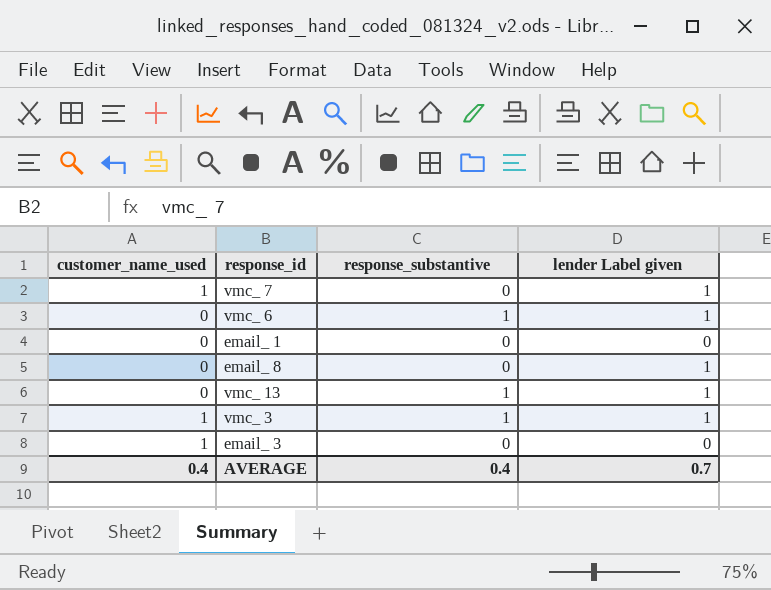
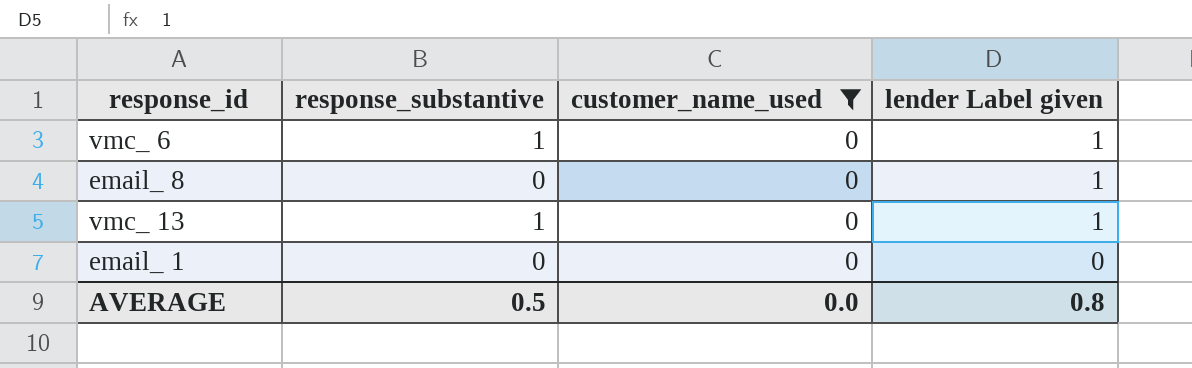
filter: none -> customer_name_used = 0
row order: none -> lender Label given descending
column customer_name_used | position: 1 -> 3
AVERAGE | response_substantive: 0.4 -> 0.5
AVERAGE | customer_name_used: 0.4 -> 0.0
AVERAGE | lender Label given: 0.7 -> 0.8

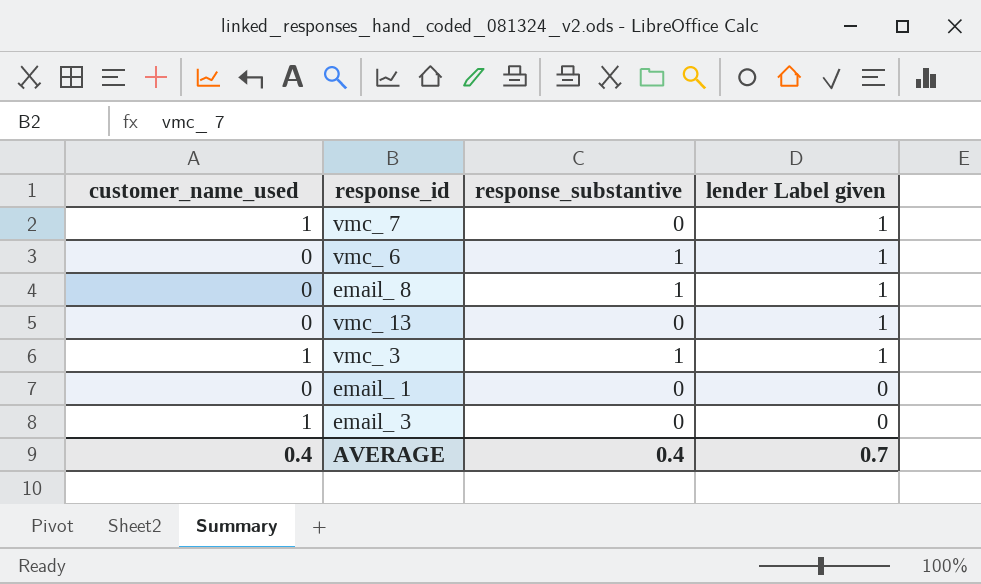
filter: customer_name_used = 0 -> none
column customer_name_used | position: 3 -> 1
email_ 8 | response_substantive: 0 -> 1
vmc_ 13 | response_substantive: 1 -> 0
AVERAGE | customer_name_used: 0.0 -> 0.4
AVERAGE | response_substantive: 0.5 -> 0.4
AVERAGE | lender Label given: 0.8 -> 0.7

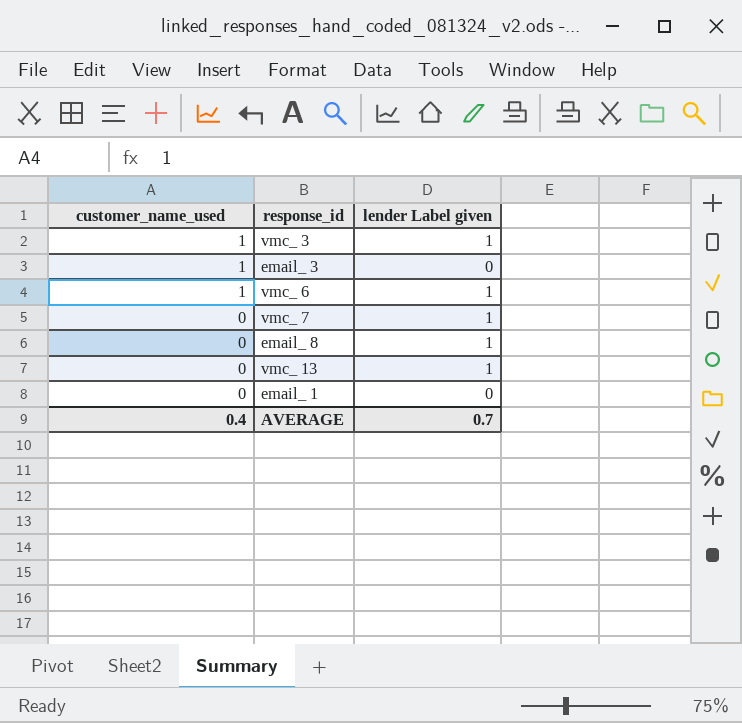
row order: lender Label given descending -> customer_name_used descending
column response_substantive | position: 3 -> none
vmc_ 6 | customer_name_used: 0 -> 1
vmc_ 7 | customer_name_used: 1 -> 0

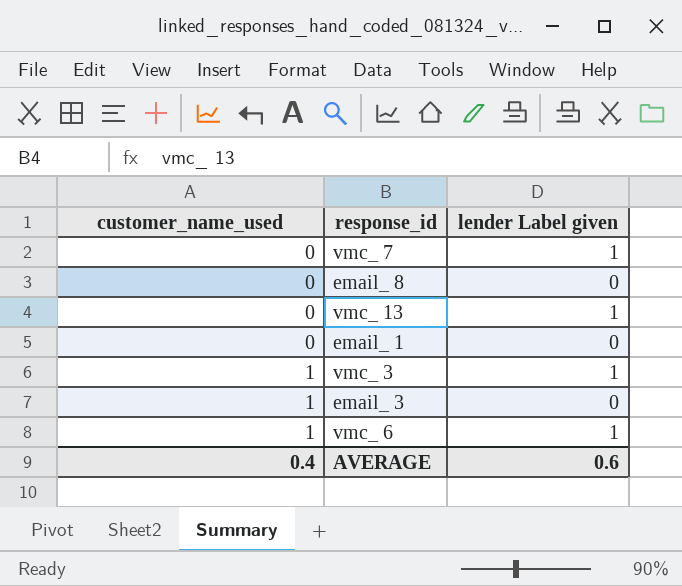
row order: customer_name_used descending -> customer_name_used ascending
email_ 8 | lender Label given: 1 -> 0
AVERAGE | lender Label given: 0.7 -> 0.6

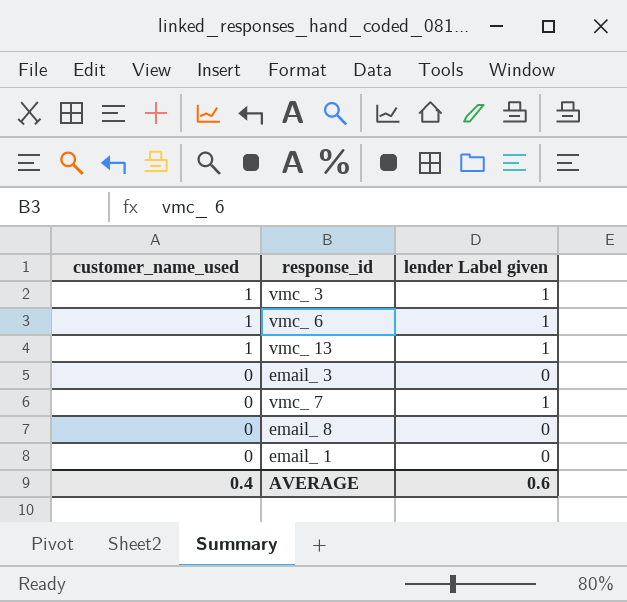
row order: customer_name_used ascending -> customer_name_used descending
vmc_ 13 | customer_name_used: 0 -> 1
email_ 3 | customer_name_used: 1 -> 0

